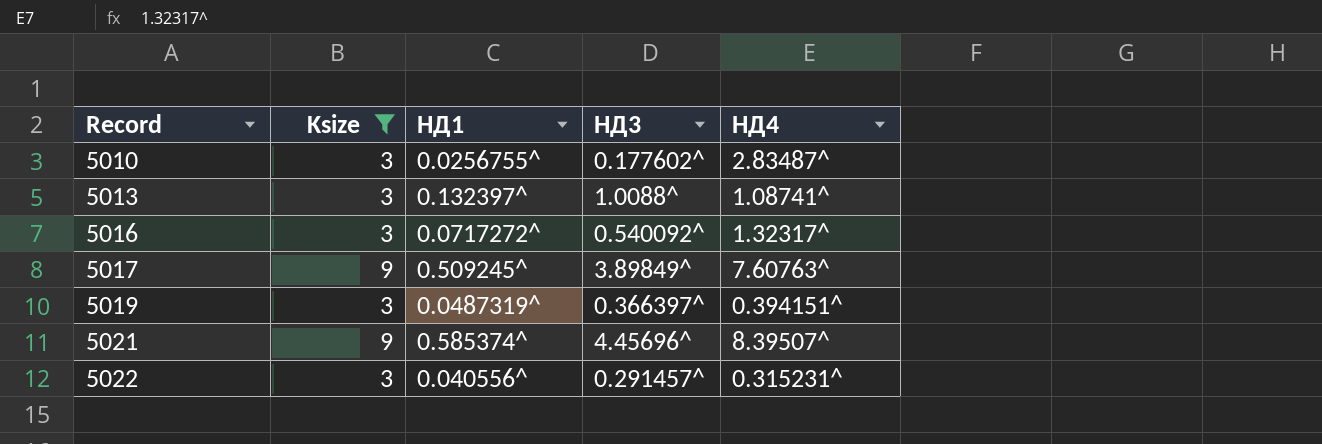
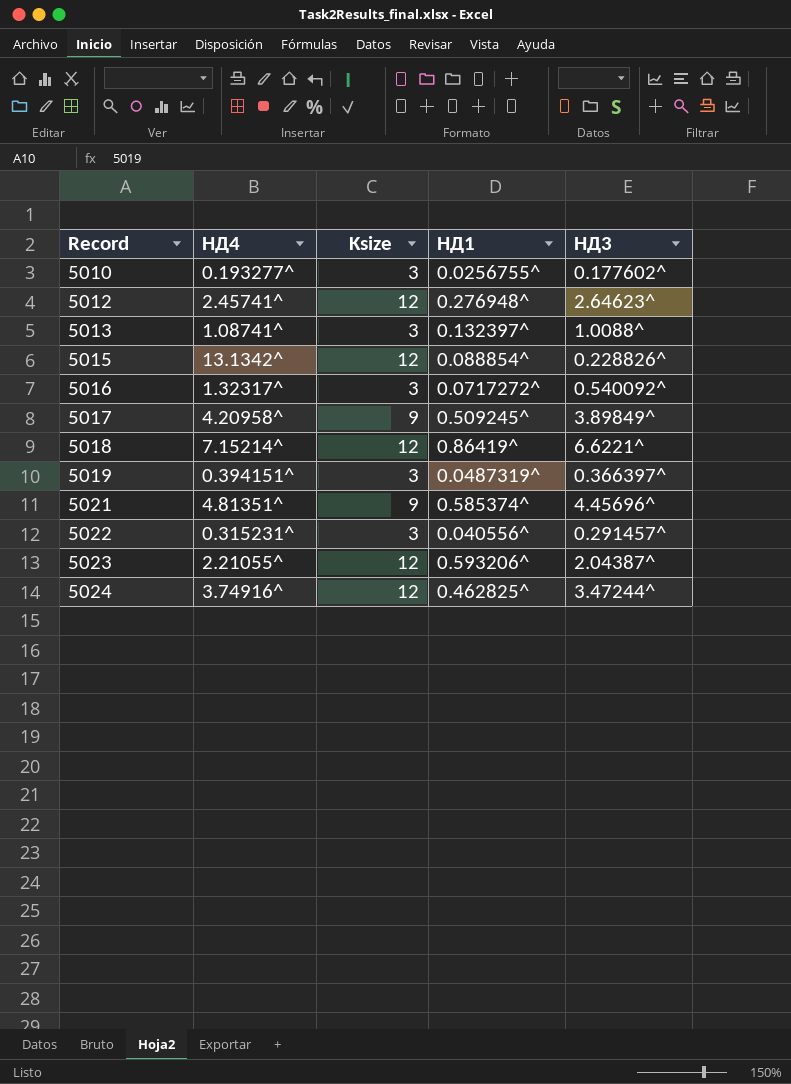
filter: Ksize != 12 -> none
column НД4 | position: 5 -> 2
5010 | НД4: 2.83487^ -> 0.193277^
5017 | НД4: 7.60763^ -> 4.20958^
5021 | НД4: 8.39507^ -> 4.81351^

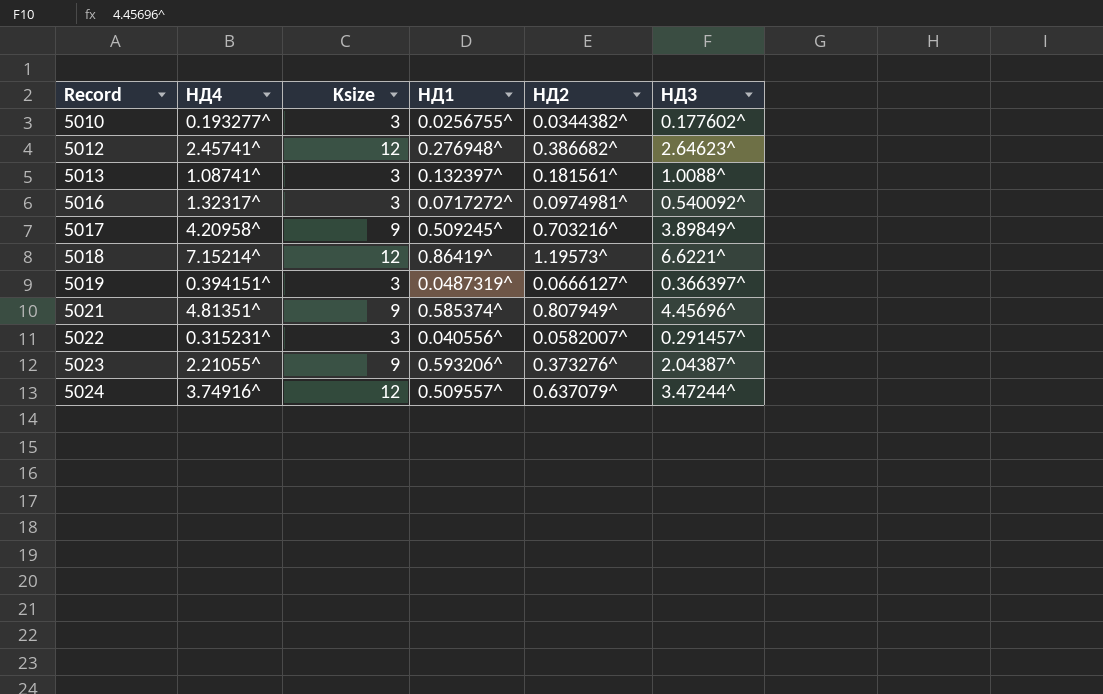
column НД2 | position: none -> 5
row 5015: 13.1342^ | 12 | 0.088854^ | 0.228826^ -> none
5023 | Ksize: 12 -> 9
5024 | НД1: 0.462825^ -> 0.509557^

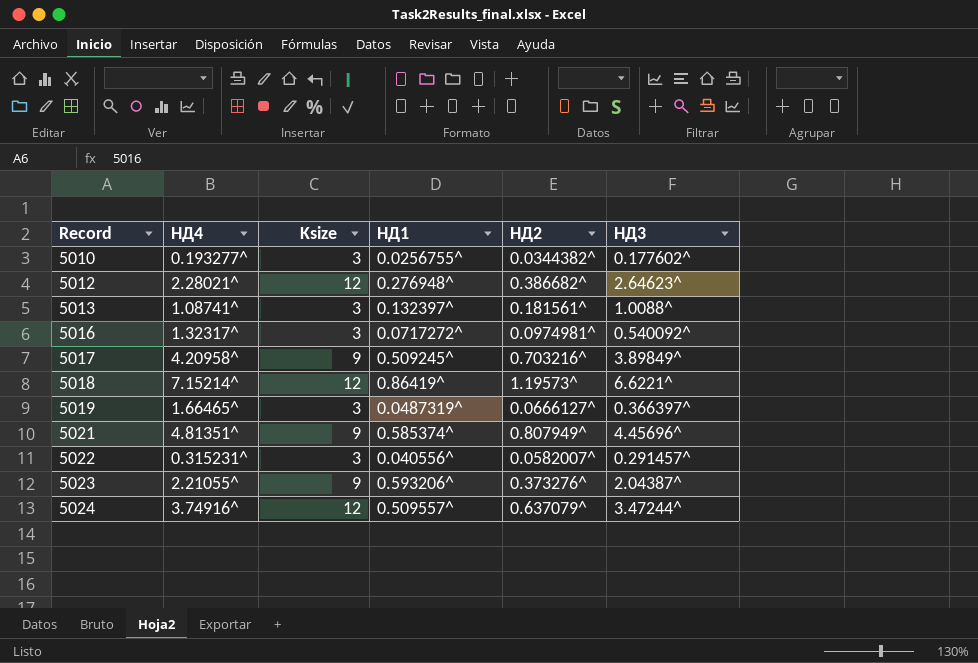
5012 | НД4: 2.45741^ -> 2.28021^
5019 | НД4: 0.394151^ -> 1.66465^

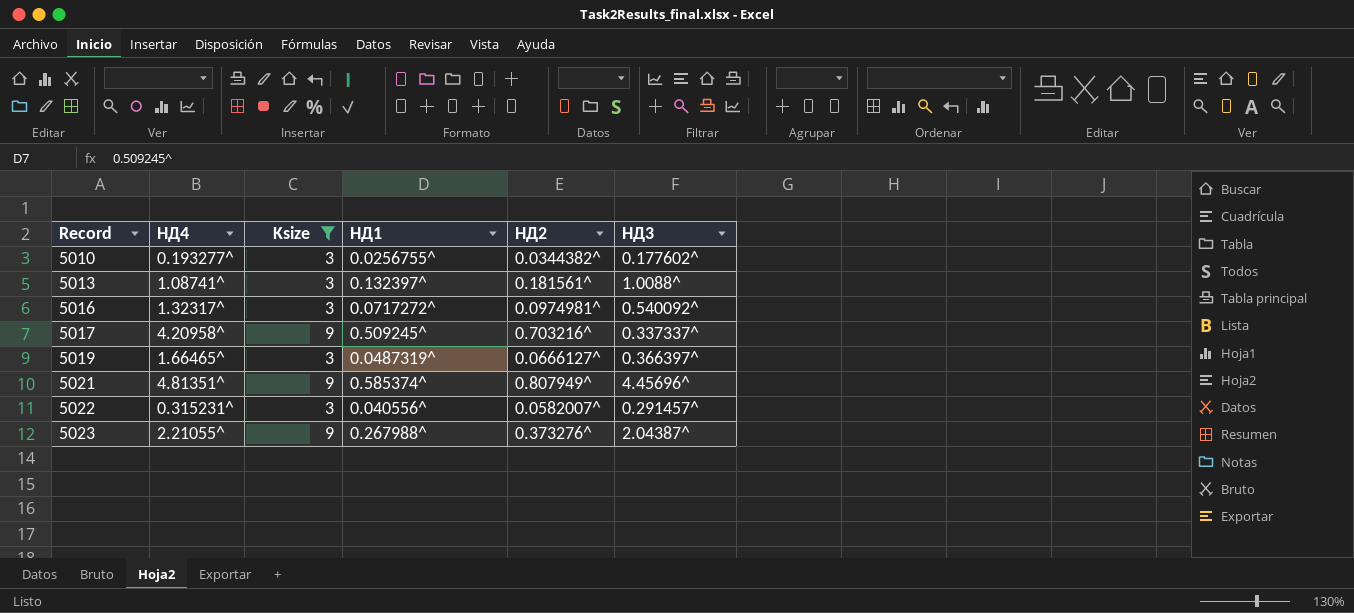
filter: none -> Ksize != 12
5017 | НД3: 3.89849^ -> 0.337337^
5023 | НД1: 0.593206^ -> 0.267988^

